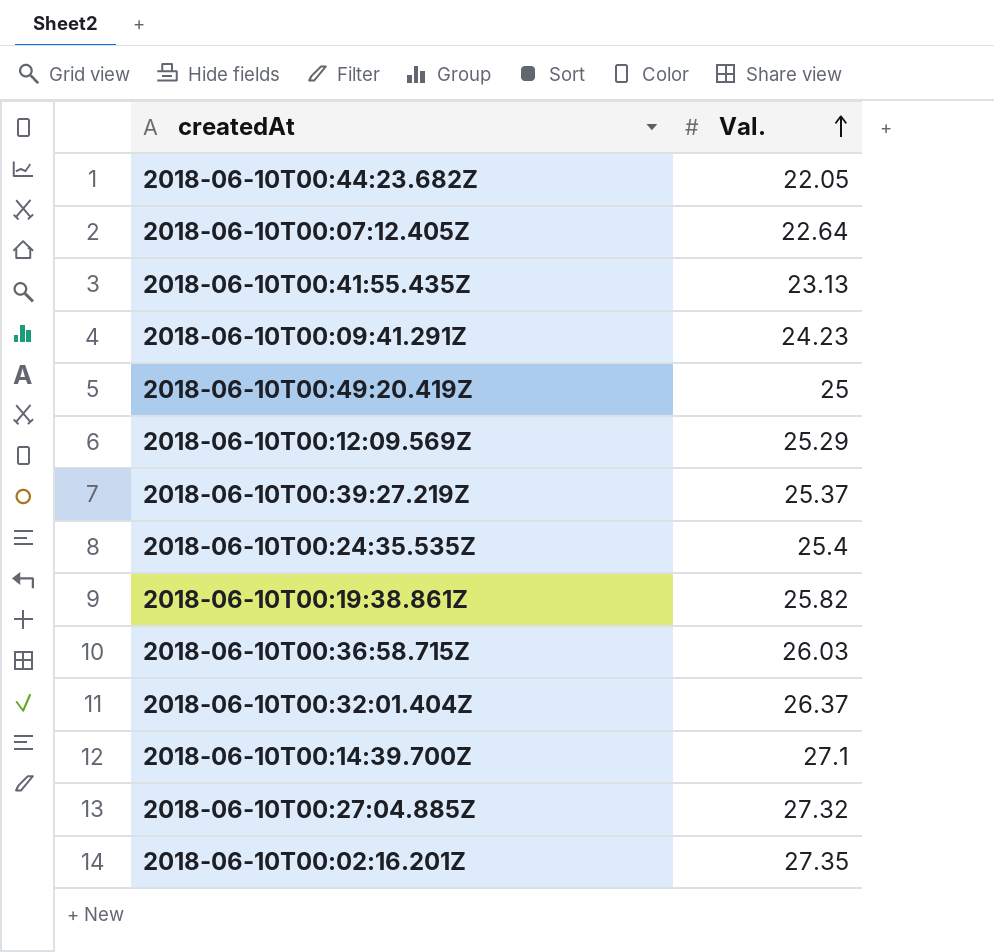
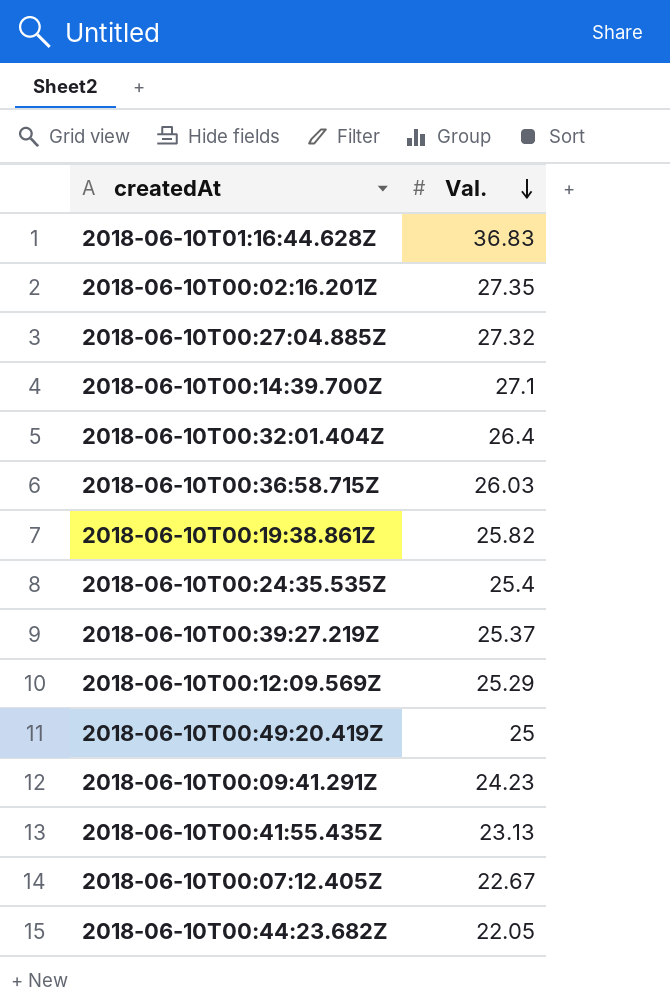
row order: Val. ascending -> Val. descending
row 2018-06-10T01:16:44.628Z: none -> 36.83
2018-06-10T00:32:01.404Z | Val.: 26.37 -> 26.4
2018-06-10T00:07:12.405Z | Val.: 22.64 -> 22.67

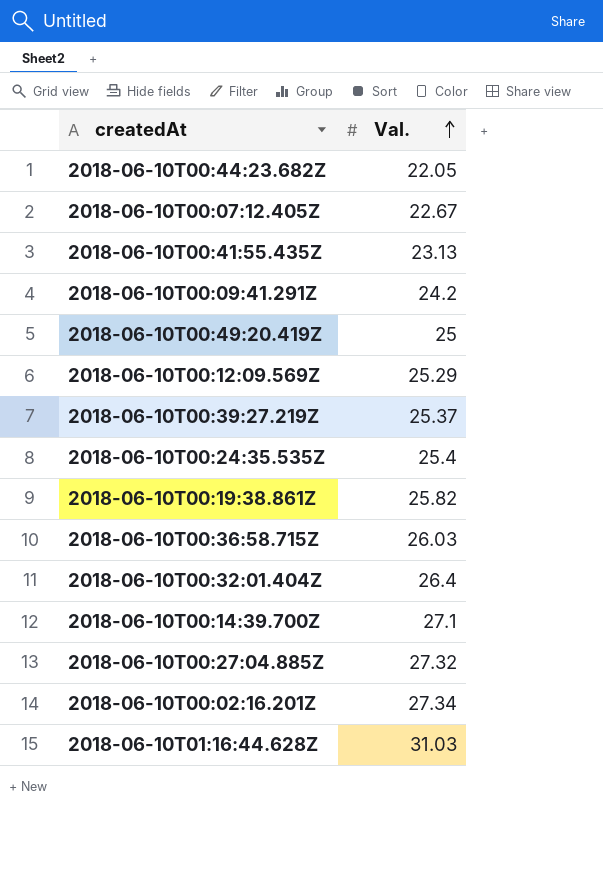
row order: Val. descending -> Val. ascending
2018-06-10T00:09:41.291Z | Val.: 24.23 -> 24.2
2018-06-10T00:02:16.201Z | Val.: 27.35 -> 27.34
2018-06-10T01:16:44.628Z | Val.: 36.83 -> 31.03

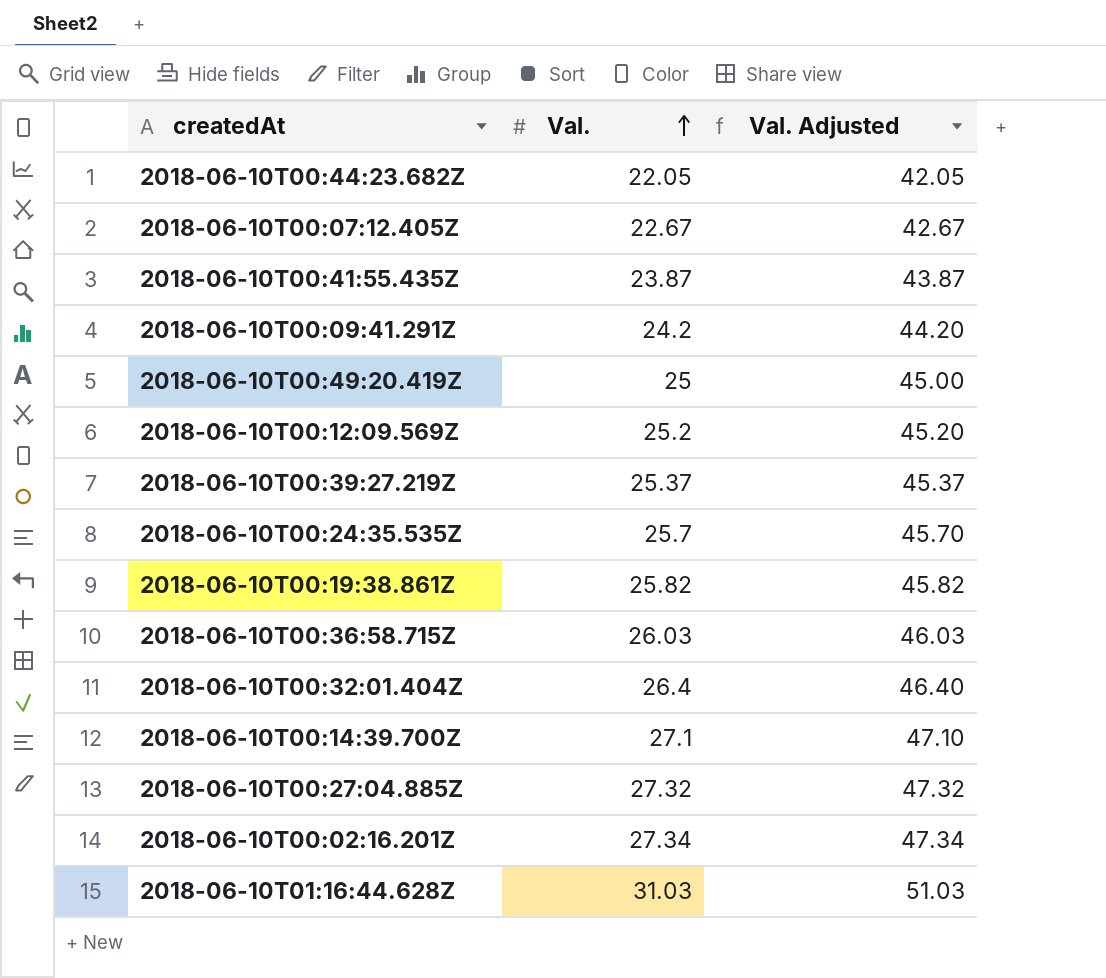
column Val. Adjusted | formula: none -> [Val.] + 20
2018-06-10T00:41:55.435Z | Val.: 23.13 -> 23.87
2018-06-10T00:12:09.569Z | Val.: 25.29 -> 25.2
2018-06-10T00:24:35.535Z | Val.: 25.4 -> 25.7

